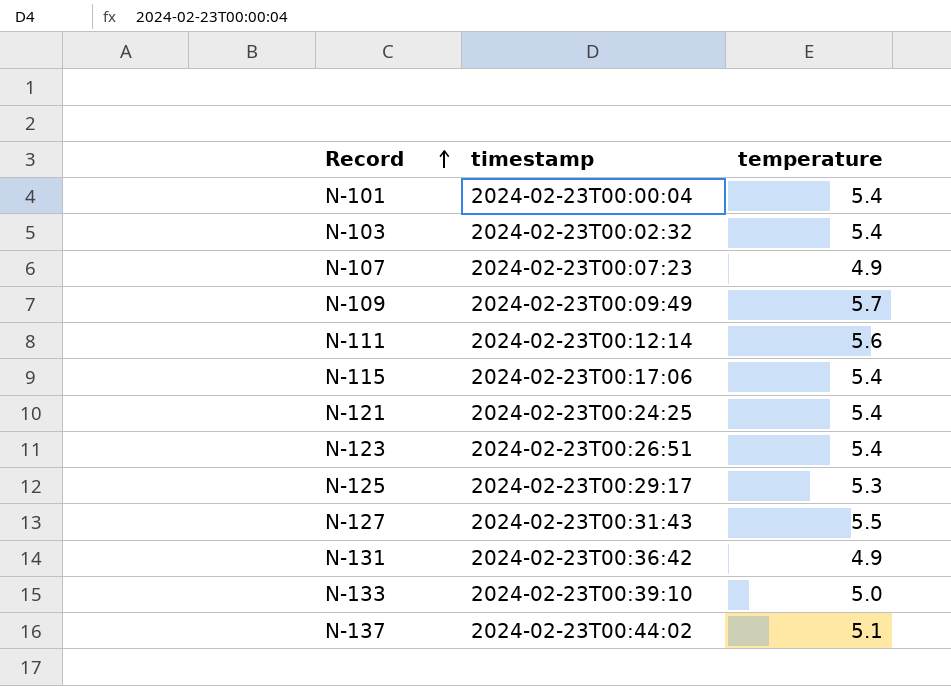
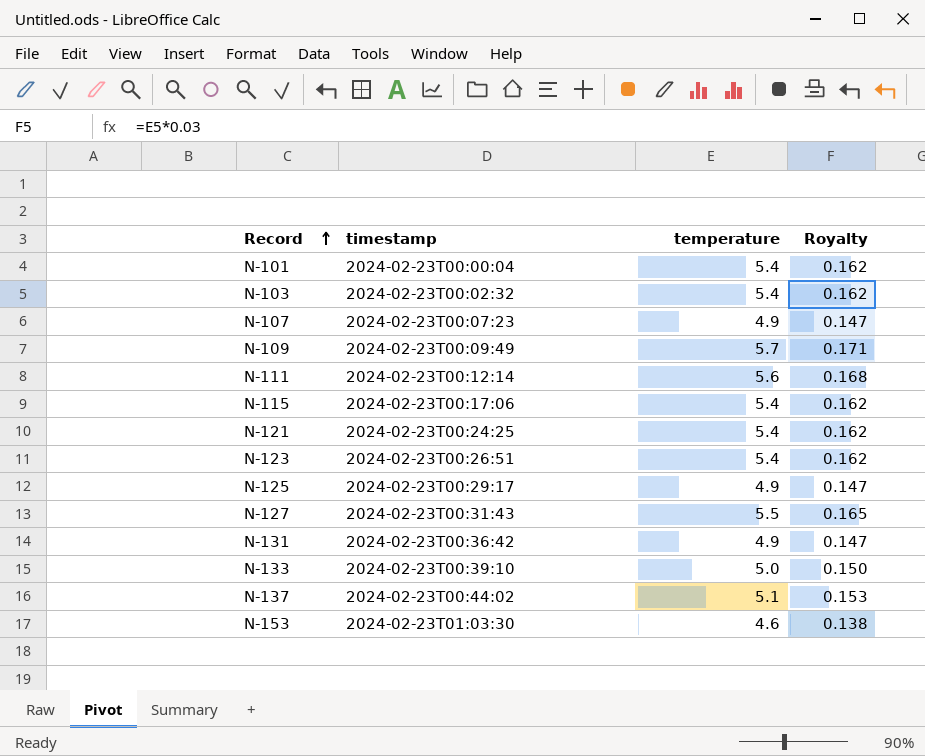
column Royalty | formula: none -> [temperature] * 0.03
N-125 | temperature: 5.3 -> 4.9
row N-153: none -> 2024-02-23T01:03:30 | 4.6 | 0.138

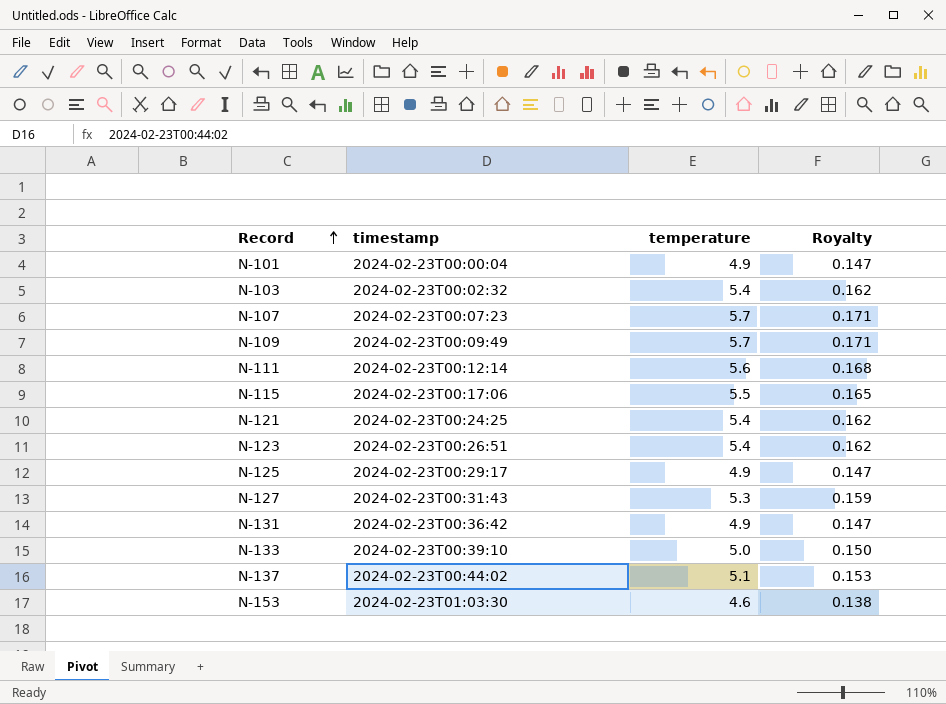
N-101 | temperature: 5.4 -> 4.9
N-101 | Royalty: 0.162 -> 0.147
N-107 | temperature: 4.9 -> 5.7
N-107 | Royalty: 0.147 -> 0.171
N-115 | temperature: 5.4 -> 5.5
N-115 | Royalty: 0.162 -> 0.165
N-127 | temperature: 5.5 -> 5.3
N-127 | Royalty: 0.165 -> 0.159

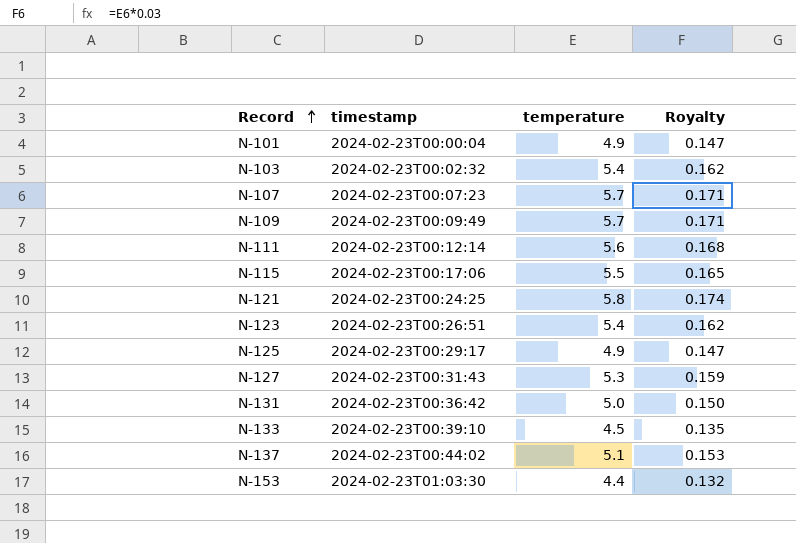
N-121 | temperature: 5.4 -> 5.8
N-121 | Royalty: 0.162 -> 0.174
N-131 | temperature: 4.9 -> 5.0
N-131 | Royalty: 0.147 -> 0.150
N-133 | temperature: 5.0 -> 4.5
N-133 | Royalty: 0.150 -> 0.135
N-153 | temperature: 4.6 -> 4.4
N-153 | Royalty: 0.138 -> 0.132

